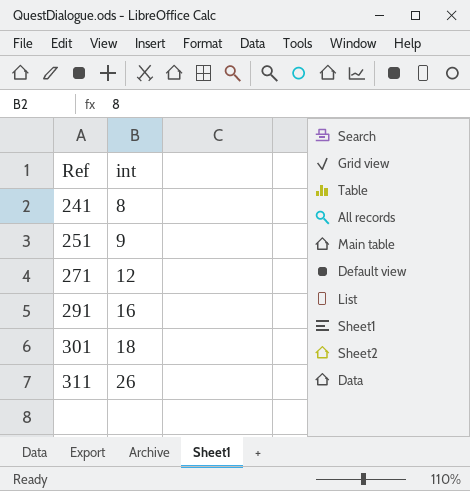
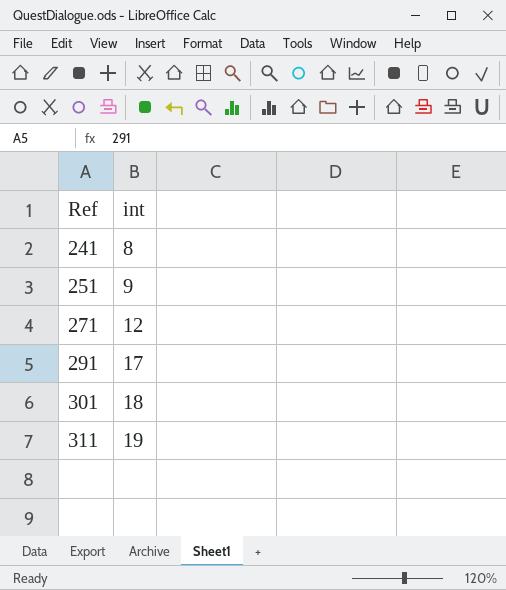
291 | int: 16 -> 17
311 | int: 26 -> 19

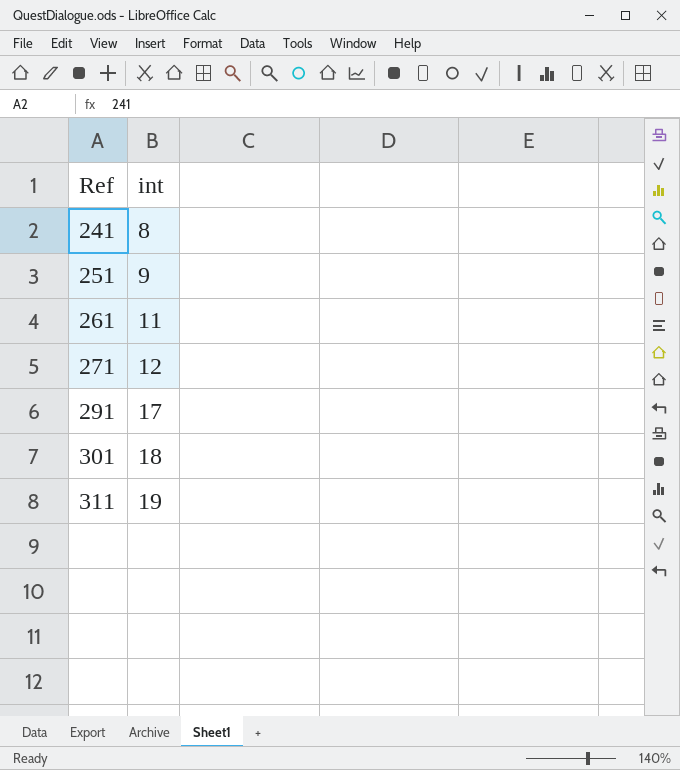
row 261: none -> 11

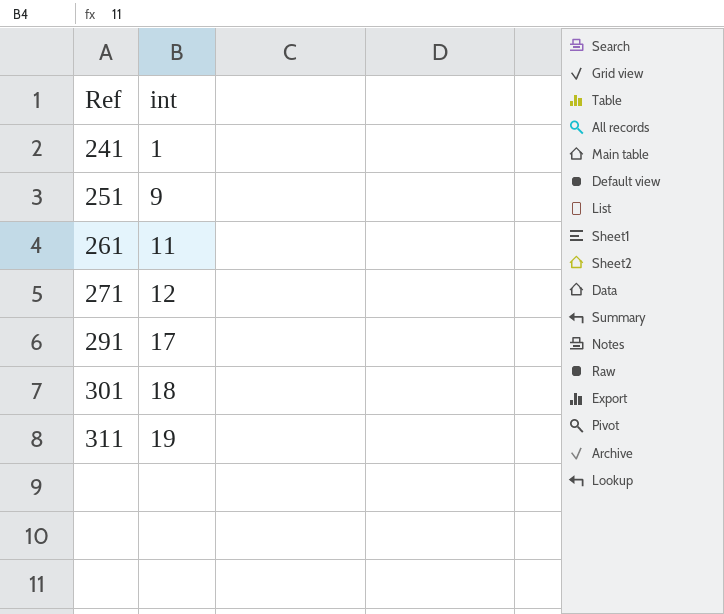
241 | int: 8 -> 1

